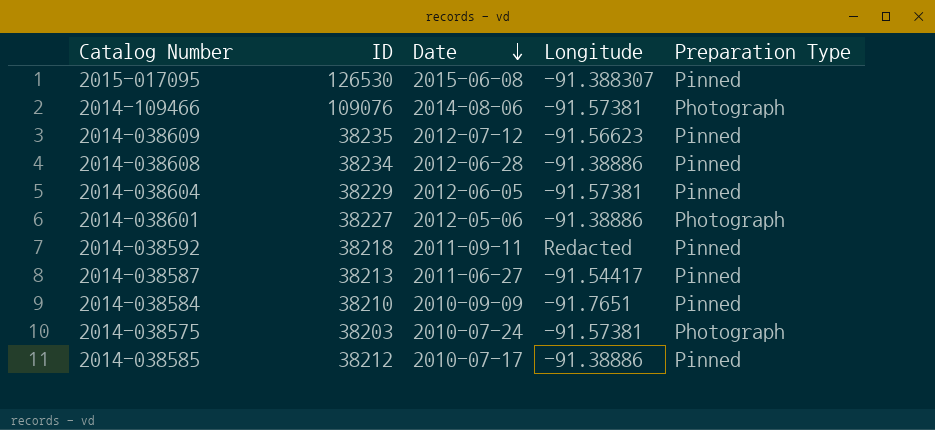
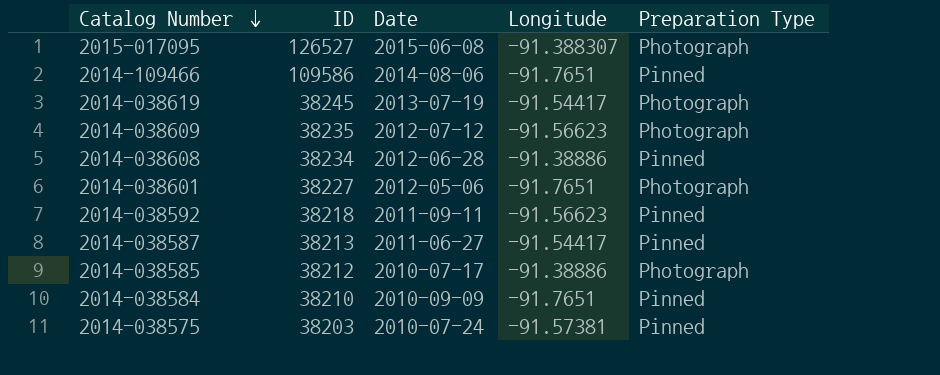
row order: Date descending -> Catalog Number descending
row 2014-038604: 38229 | 2012-06-05 | -91.57381 | Pinned -> none
2015-017095 | ID: 126530 -> 126527
2015-017095 | Preparation Type: Pinned -> Photograph
2014-109466 | ID: 109076 -> 109586
2014-109466 | Longitude: -91.57381 -> -91.7651
2014-109466 | Preparation Type: Photograph -> Pinned
row 2014-038619: none -> 38245 | 2013-07-19 | -91.54417 | Photograph
2014-038609 | Preparation Type: Pinned -> Photograph
2014-038601 | Longitude: -91.38886 -> -91.7651
2014-038592 | Longitude: Redacted -> -91.56623
2014-038585 | Preparation Type: Pinned -> Photograph
2014-038575 | Preparation Type: Photograph -> Pinned

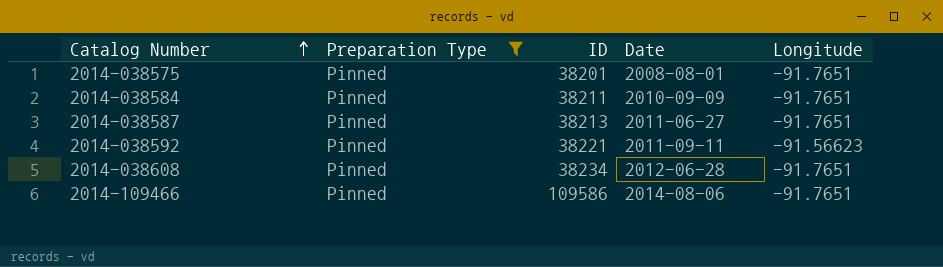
filter: none -> Preparation Type = Pinned
row order: Catalog Number descending -> Catalog Number ascending
column Preparation Type | position: 5 -> 2
2014-038575 | ID: 38203 -> 38201
2014-038575 | Date: 2010-07-24 -> 2008-08-01
2014-038575 | Longitude: -91.57381 -> -91.7651
2014-038584 | ID: 38210 -> 38211
2014-038587 | Longitude: -91.54417 -> -91.7651
2014-038592 | ID: 38218 -> 38221
2014-038608 | Longitude: -91.38886 -> -91.7651

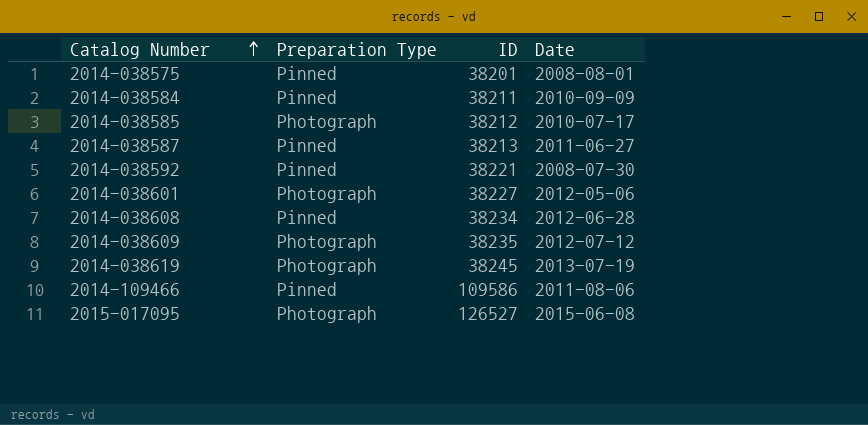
filter: Preparation Type = Pinned -> none
column Longitude | position: 5 -> none
2014-038592 | Date: 2011-09-11 -> 2008-07-30
2014-109466 | Date: 2014-08-06 -> 2011-08-06

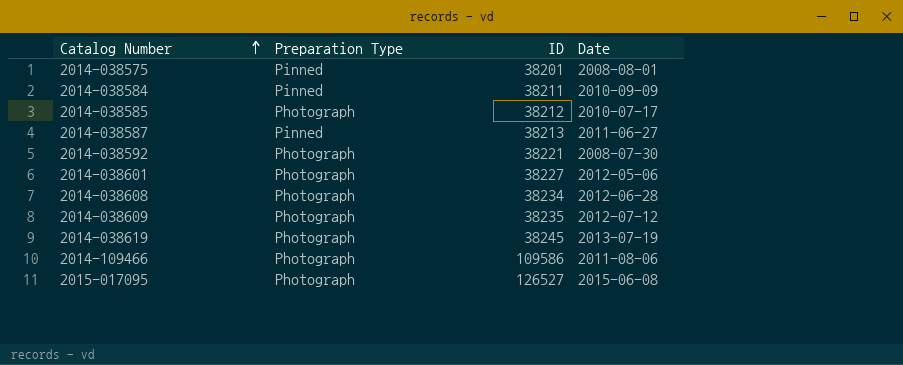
2014-038592 | Preparation Type: Pinned -> Photograph
2014-038608 | Preparation Type: Pinned -> Photograph
2014-109466 | Preparation Type: Pinned -> Photograph

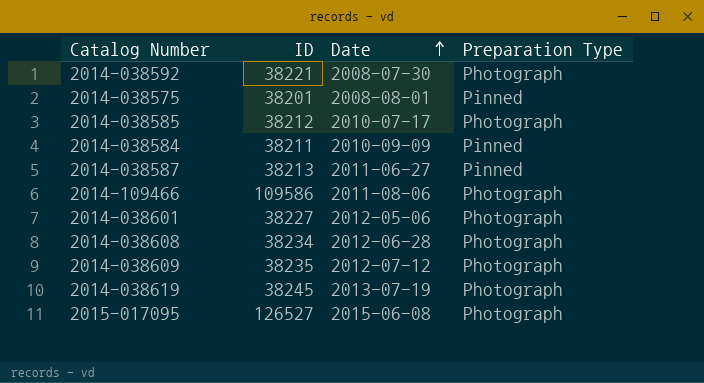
row order: Catalog Number ascending -> Date ascending
column Preparation Type | position: 2 -> 4

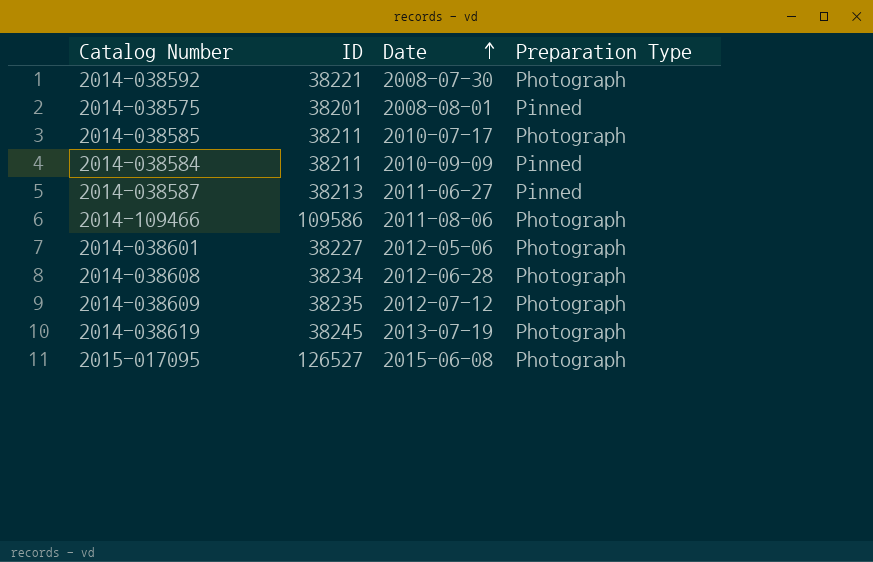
2014-038585 | ID: 38212 -> 38211

